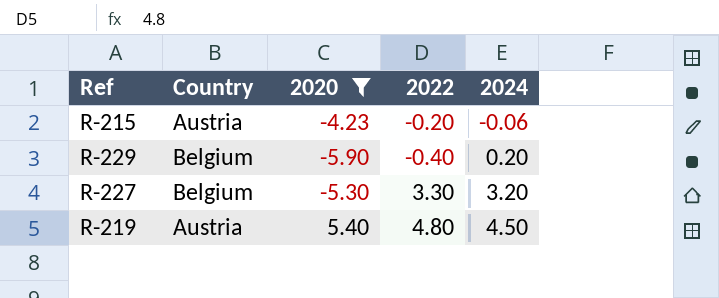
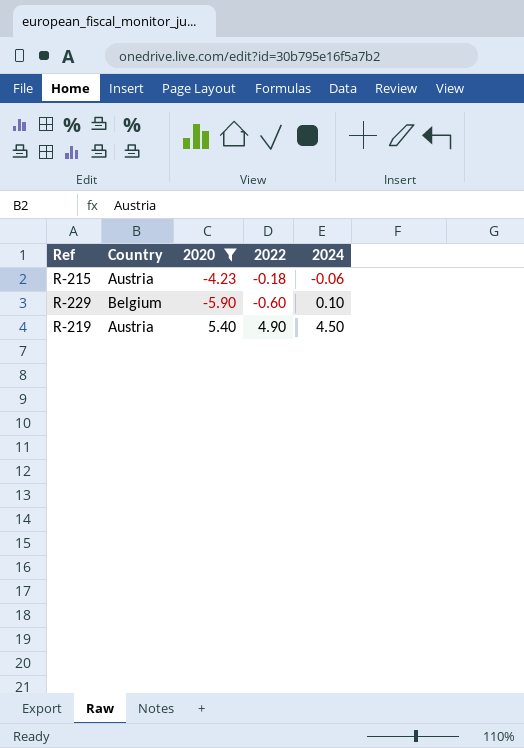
row R-227: Belgium | -5.30 | 3.30 | 3.20 -> none
R-215 | 2022: -0.20 -> -0.18
R-229 | 2022: -0.40 -> -0.60
R-229 | 2024: 0.20 -> 0.10
R-219 | 2022: 4.80 -> 4.90

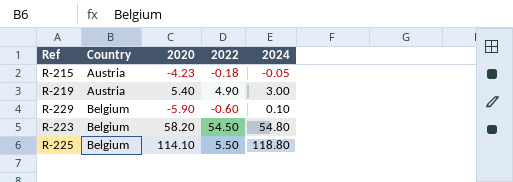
filter: 2020 <= 5.40 -> none
row order: 2024 ascending -> Country ascending
R-215 | 2024: -0.06 -> -0.05
R-219 | 2024: 4.50 -> 3.00

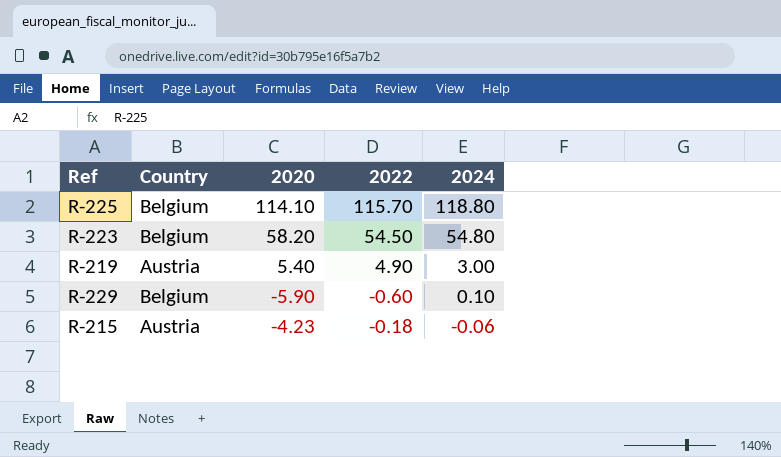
row order: Country ascending -> 2024 descending
R-225 | 2022: 5.50 -> 115.70
R-215 | 2024: -0.05 -> -0.06

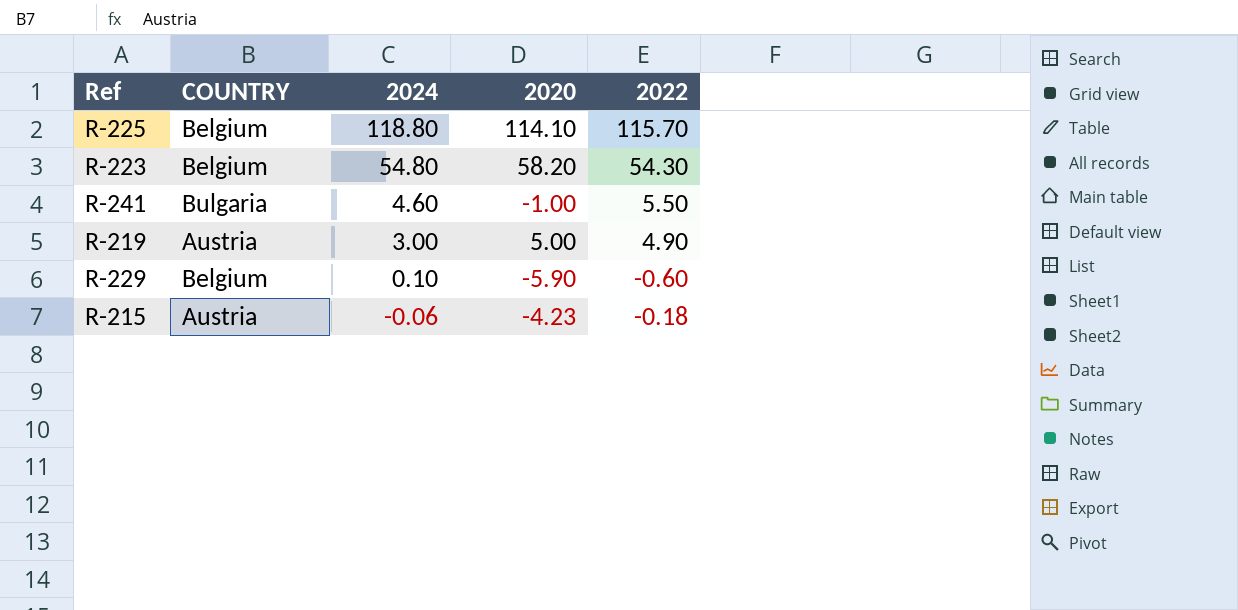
column name: Country -> COUNTRY
column 2024 | position: 5 -> 3
R-223 | 2022: 54.50 -> 54.30
row R-241: none -> Bulgaria | 4.60 | -1.00 | 5.50
R-219 | 2020: 5.40 -> 5.00

